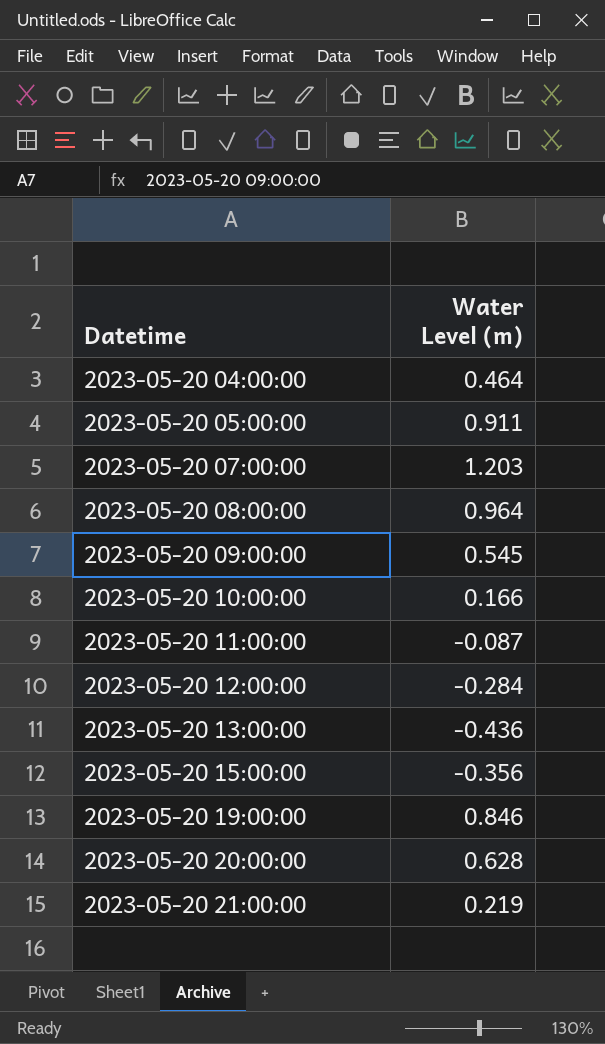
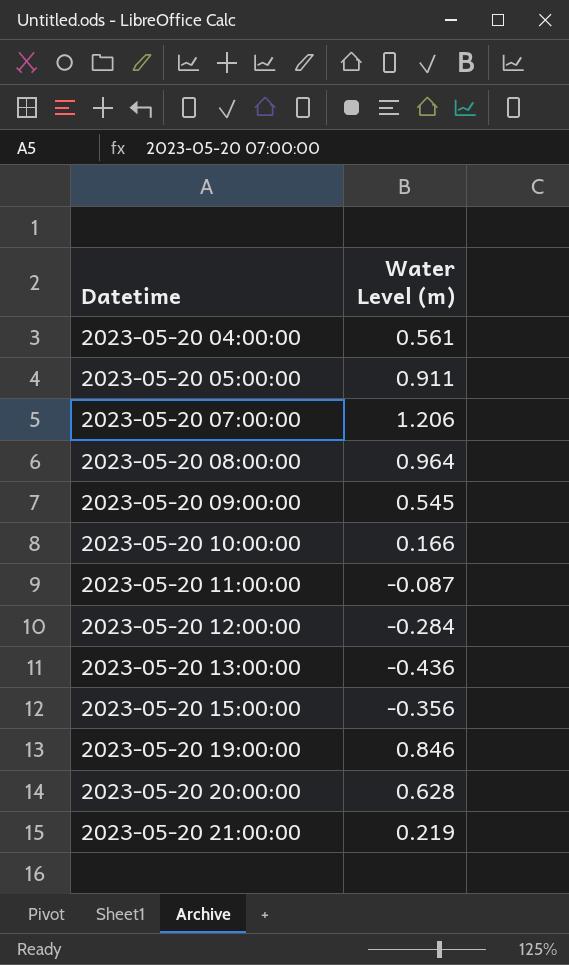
2023-05-20 04:00:00 | Water Level (m): 0.464 -> 0.561
2023-05-20 07:00:00 | Water Level (m): 1.203 -> 1.206

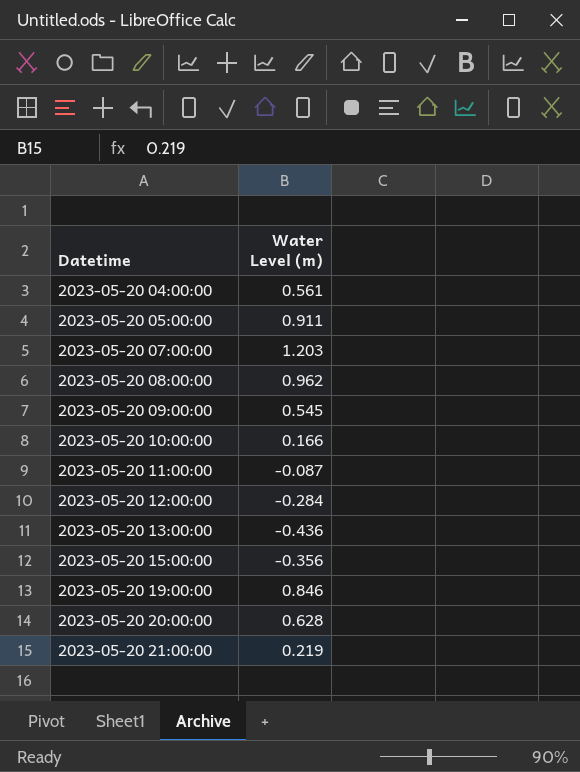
2023-05-20 07:00:00 | Water Level (m): 1.206 -> 1.203
2023-05-20 08:00:00 | Water Level (m): 0.964 -> 0.962

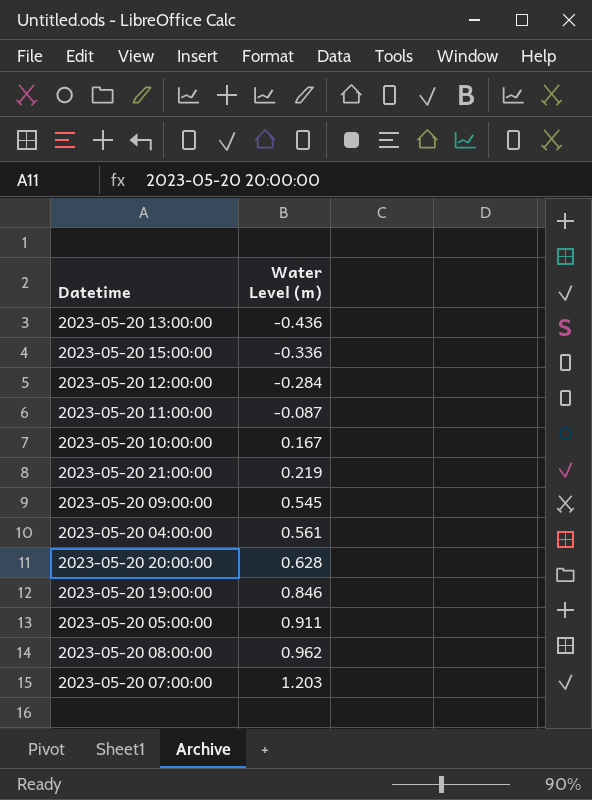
row order: Datetime ascending -> Water Level (m) ascending
2023-05-20 15:00:00 | Water Level (m): -0.356 -> -0.336
2023-05-20 10:00:00 | Water Level (m): 0.166 -> 0.167

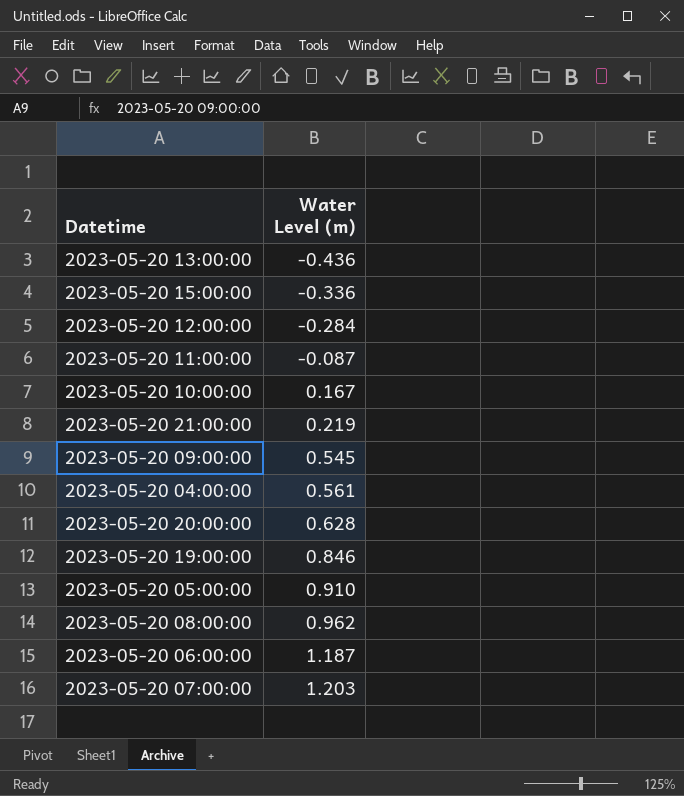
2023-05-20 05:00:00 | Water Level (m): 0.911 -> 0.910
row 2023-05-20 06:00:00: none -> 1.187

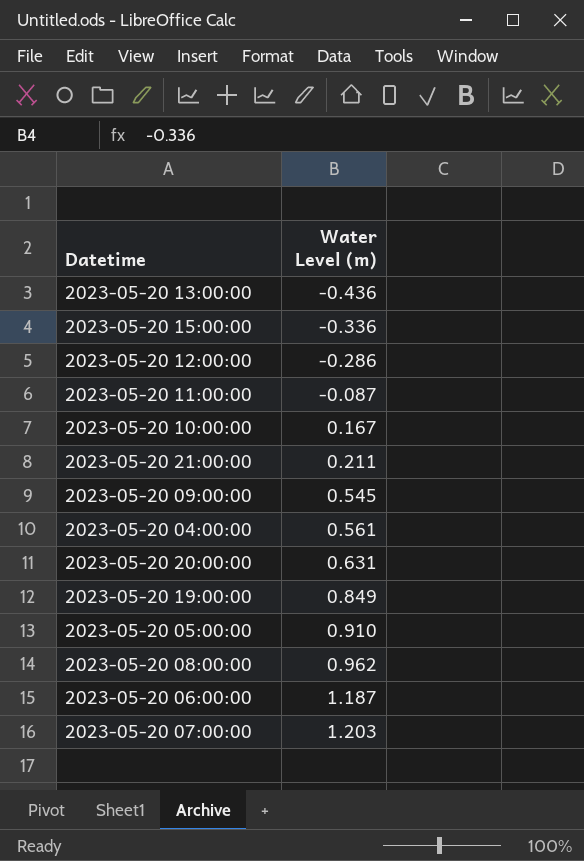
2023-05-20 12:00:00 | Water Level (m): -0.284 -> -0.286
2023-05-20 21:00:00 | Water Level (m): 0.219 -> 0.211
2023-05-20 20:00:00 | Water Level (m): 0.628 -> 0.631
2023-05-20 19:00:00 | Water Level (m): 0.846 -> 0.849

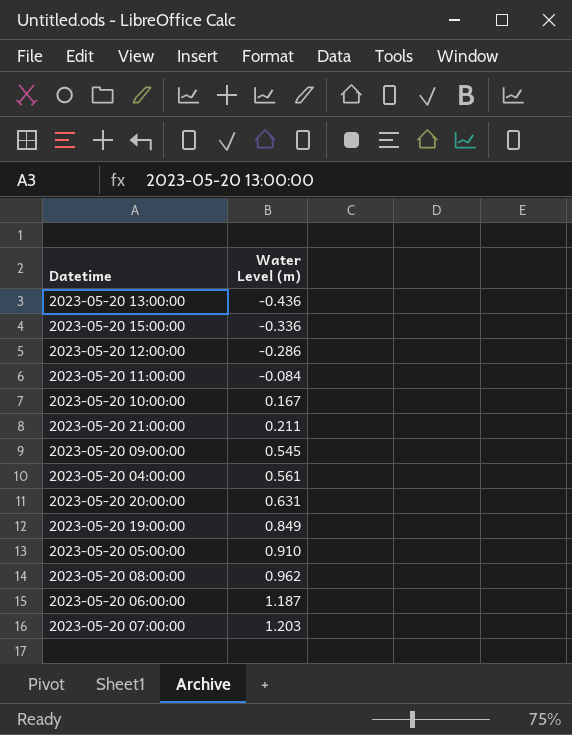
2023-05-20 11:00:00 | Water Level (m): -0.087 -> -0.084

